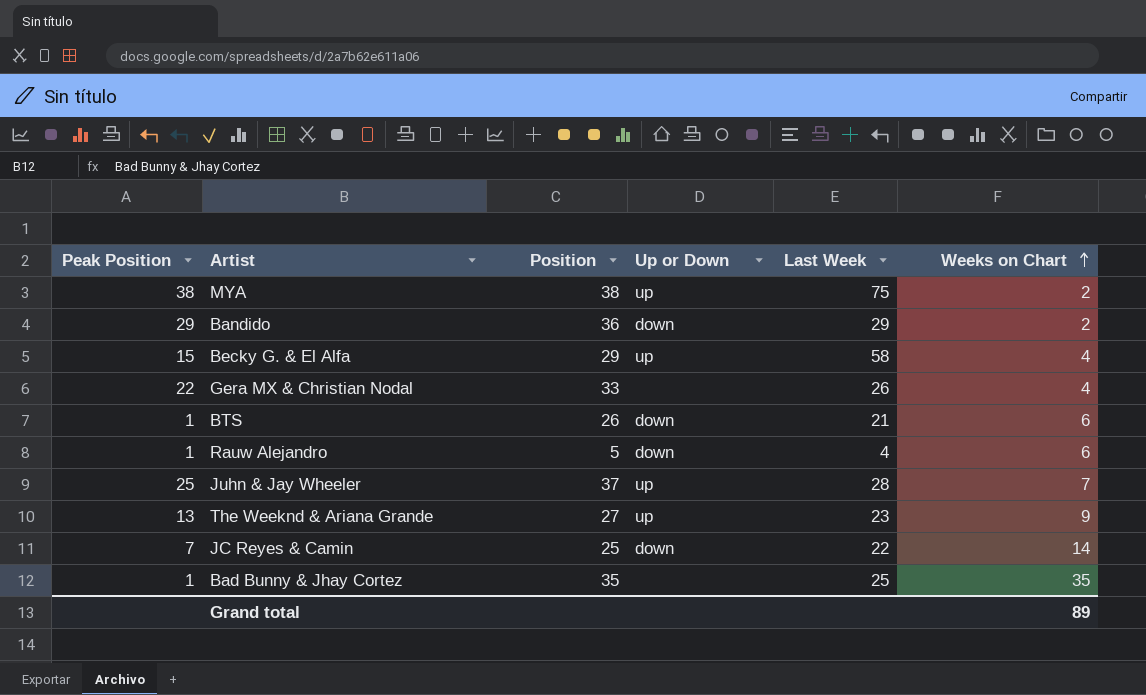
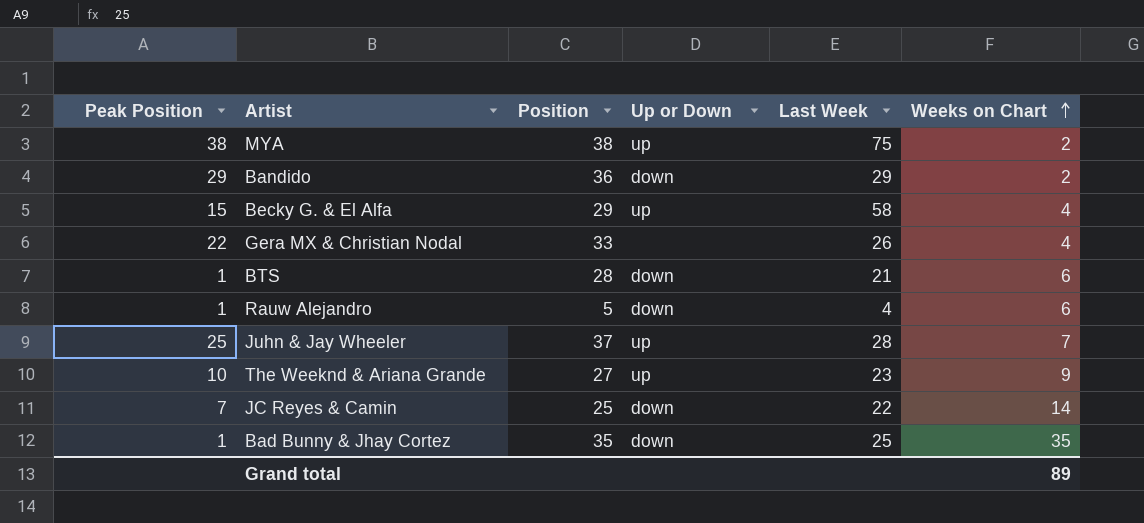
BTS | Position: 26 -> 28
The Weeknd & Ariana Grande | Peak Position: 13 -> 10
Bad Bunny & Jhay Cortez | Up or Down: none -> down

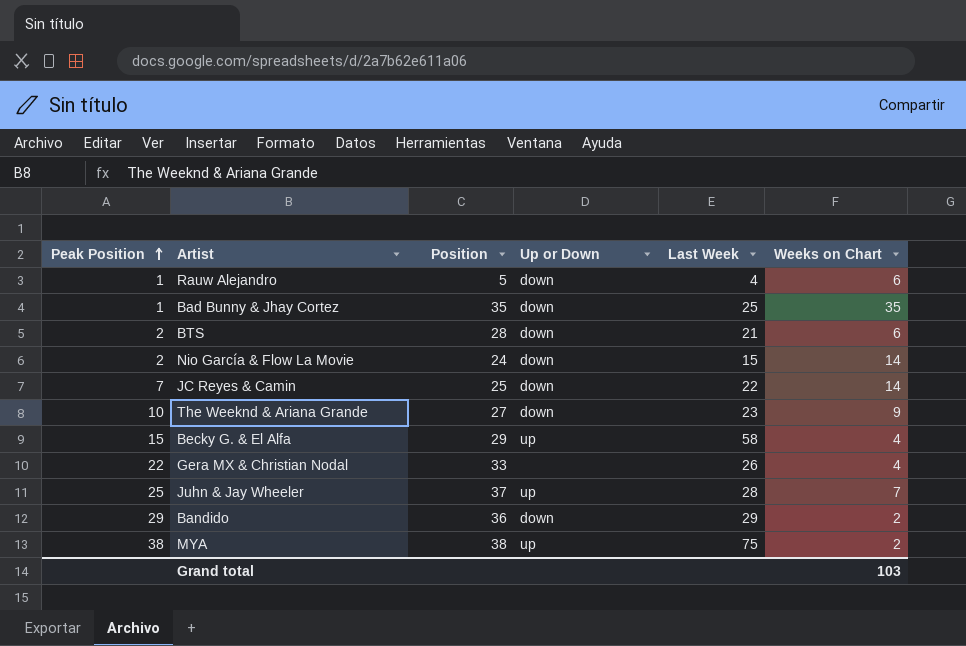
row order: Weeks on Chart ascending -> Peak Position ascending
BTS | Peak Position: 1 -> 2
row Nio García & Flow La Movie: none -> 2 | 24 | down | 15 | 14
The Weeknd & Ariana Grande | Up or Down: up -> down
Grand total | Weeks on Chart: 89 -> 103

